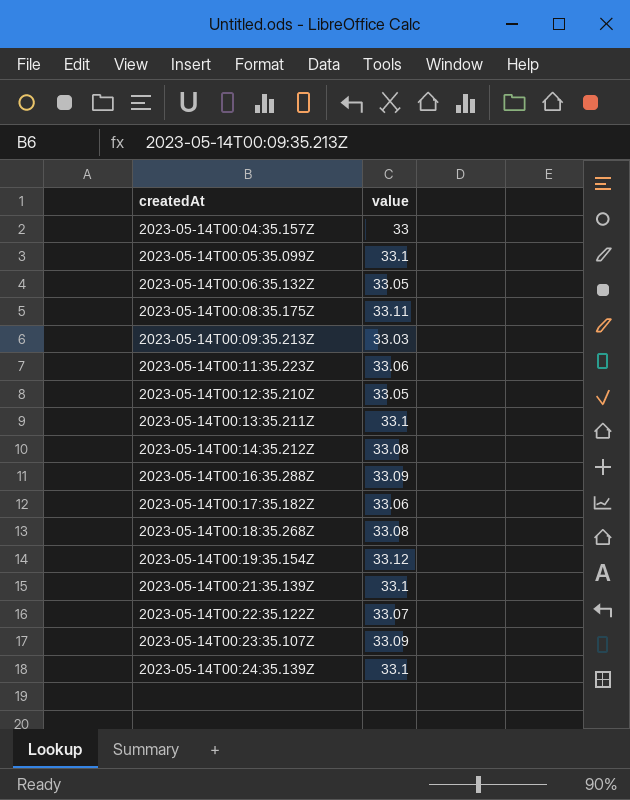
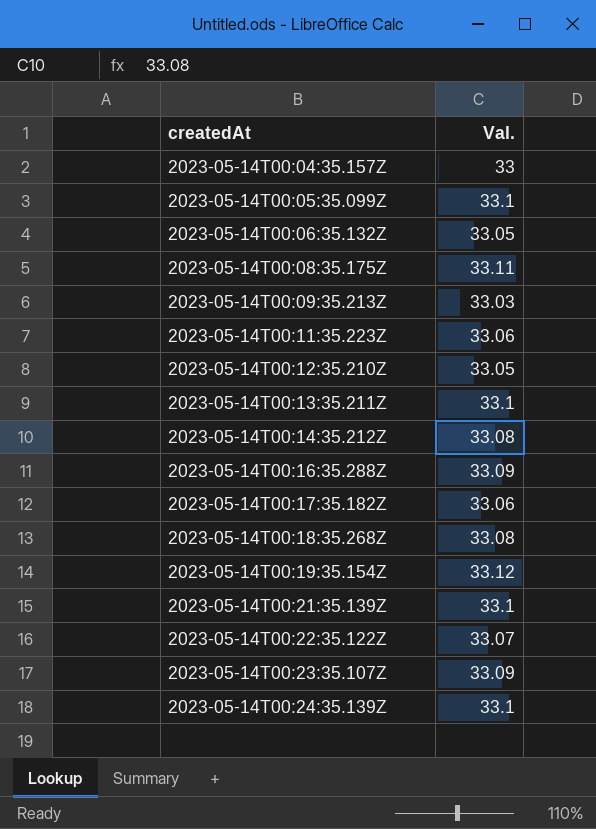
column name: value -> Val.

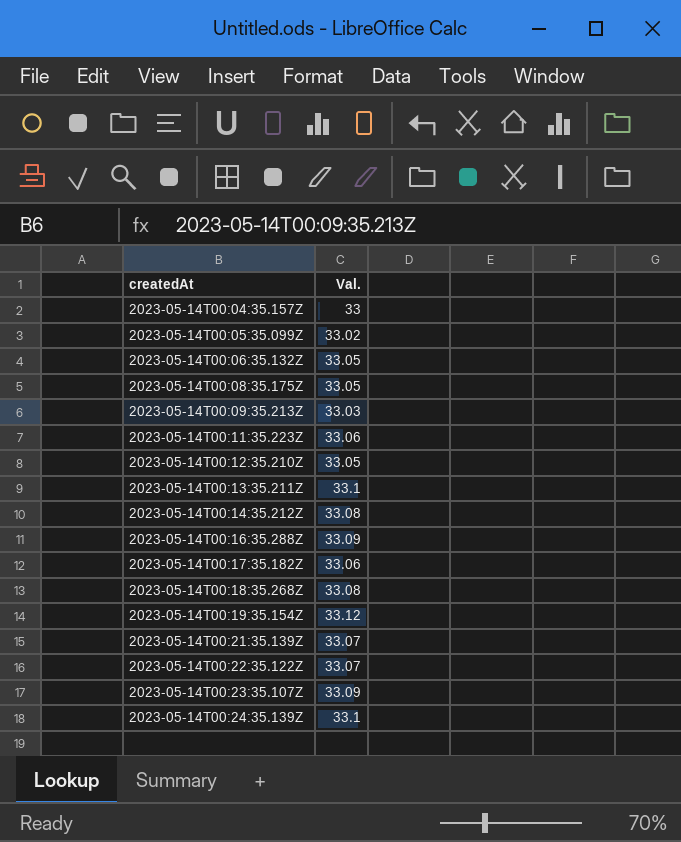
2023-05-14T00:05:35.099Z | Val.: 33.1 -> 33.02
2023-05-14T00:08:35.175Z | Val.: 33.11 -> 33.05
2023-05-14T00:21:35.139Z | Val.: 33.1 -> 33.07

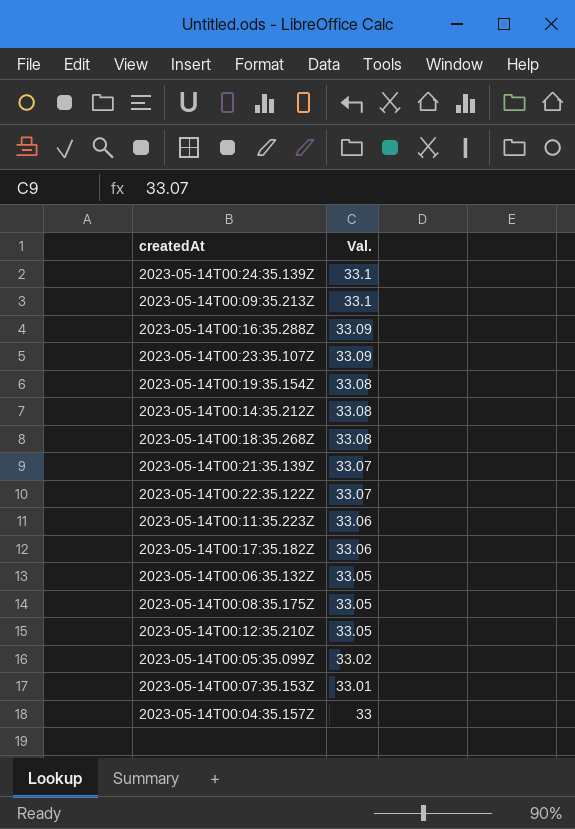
row order: createdAt ascending -> Val. descending
row 2023-05-14T00:13:35.211Z: 33.1 -> none
2023-05-14T00:09:35.213Z | Val.: 33.03 -> 33.1
2023-05-14T00:19:35.154Z | Val.: 33.12 -> 33.08
row 2023-05-14T00:07:35.153Z: none -> 33.01

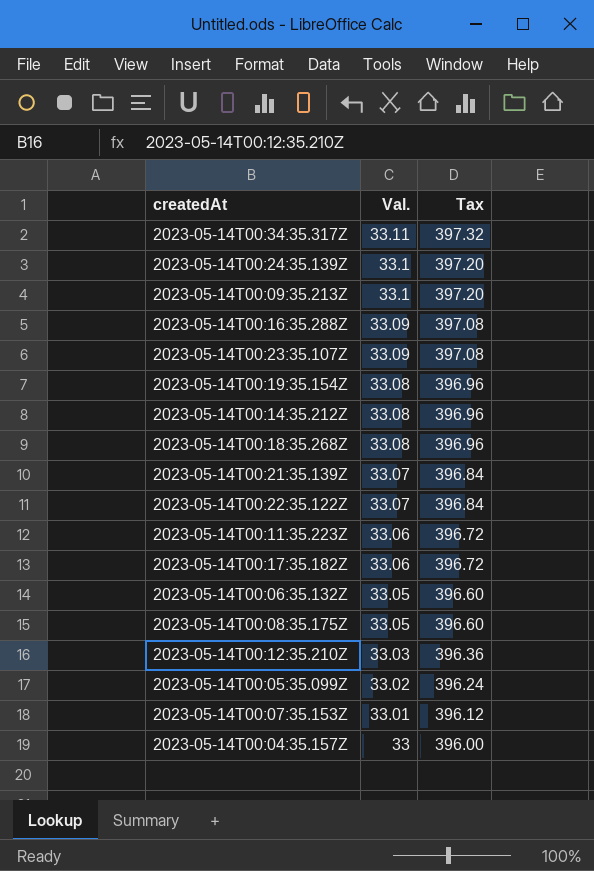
column Tax | formula: none -> [Val.] * 12
row 2023-05-14T00:34:35.317Z: none -> 33.11 | 397.32
2023-05-14T00:12:35.210Z | Val.: 33.05 -> 33.03

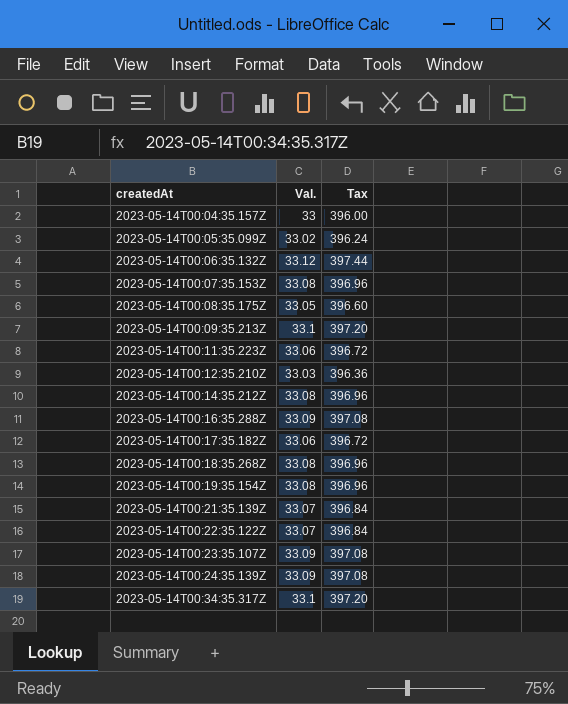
row order: Val. descending -> createdAt ascending
2023-05-14T00:06:35.132Z | Val.: 33.05 -> 33.12
2023-05-14T00:06:35.132Z | Tax: 396.60 -> 397.44
2023-05-14T00:07:35.153Z | Val.: 33.01 -> 33.08
2023-05-14T00:07:35.153Z | Tax: 396.12 -> 396.96
2023-05-14T00:24:35.139Z | Val.: 33.1 -> 33.09
2023-05-14T00:24:35.139Z | Tax: 397.20 -> 397.08
2023-05-14T00:34:35.317Z | Val.: 33.11 -> 33.1
2023-05-14T00:34:35.317Z | Tax: 397.32 -> 397.20

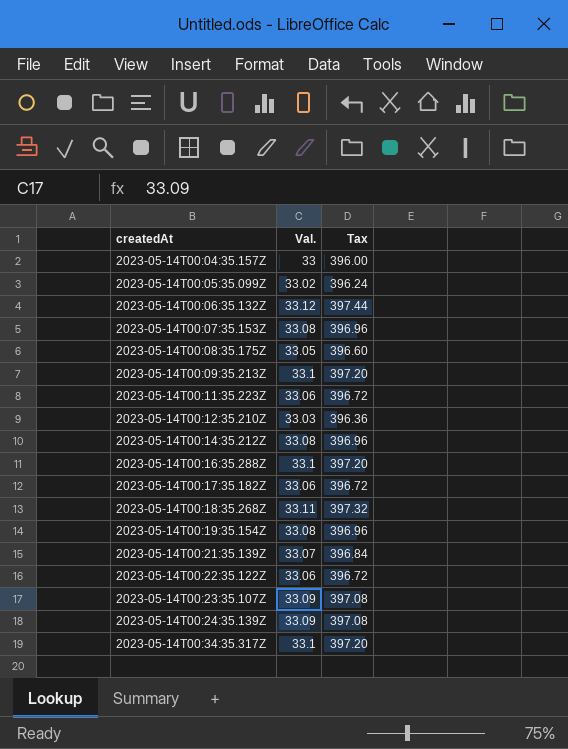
2023-05-14T00:16:35.288Z | Val.: 33.09 -> 33.1
2023-05-14T00:16:35.288Z | Tax: 397.08 -> 397.20
2023-05-14T00:18:35.268Z | Val.: 33.08 -> 33.11
2023-05-14T00:18:35.268Z | Tax: 396.96 -> 397.32
2023-05-14T00:22:35.122Z | Val.: 33.07 -> 33.06
2023-05-14T00:22:35.122Z | Tax: 396.84 -> 396.72

